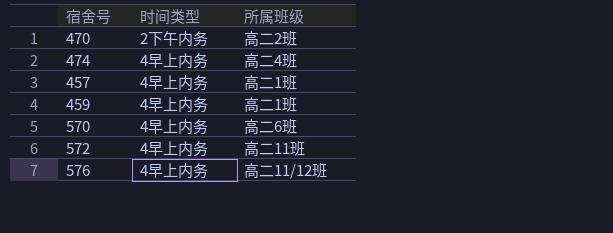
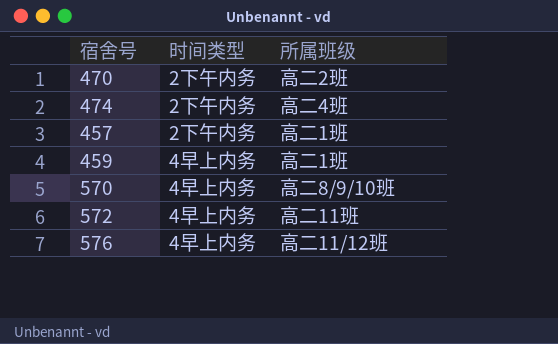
474 | 时间类型: 4早上内务 -> 2下午内务
457 | 时间类型: 4早上内务 -> 2下午内务
570 | 所属班级: 高二6班 -> 高二8/9/10班

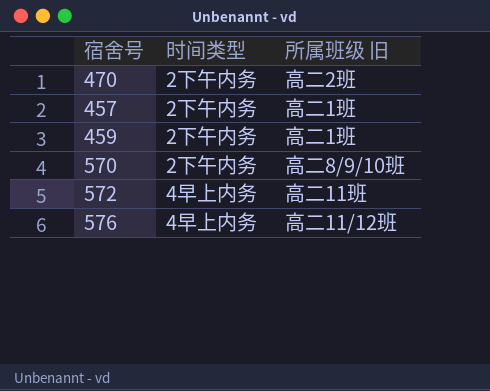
column name: 所属班级 -> 所属班级 旧
row 474: 2下午内务 | 高二4班 -> none
459 | 时间类型: 4早上内务 -> 2下午内务
570 | 时间类型: 4早上内务 -> 2下午内务

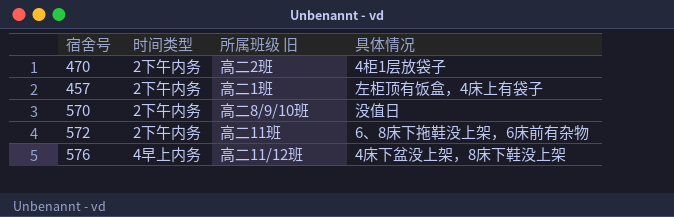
column 具体情况 | position: none -> 4
row 459: 2下午内务 | 高二1班 -> none
572 | 时间类型: 4早上内务 -> 2下午内务

